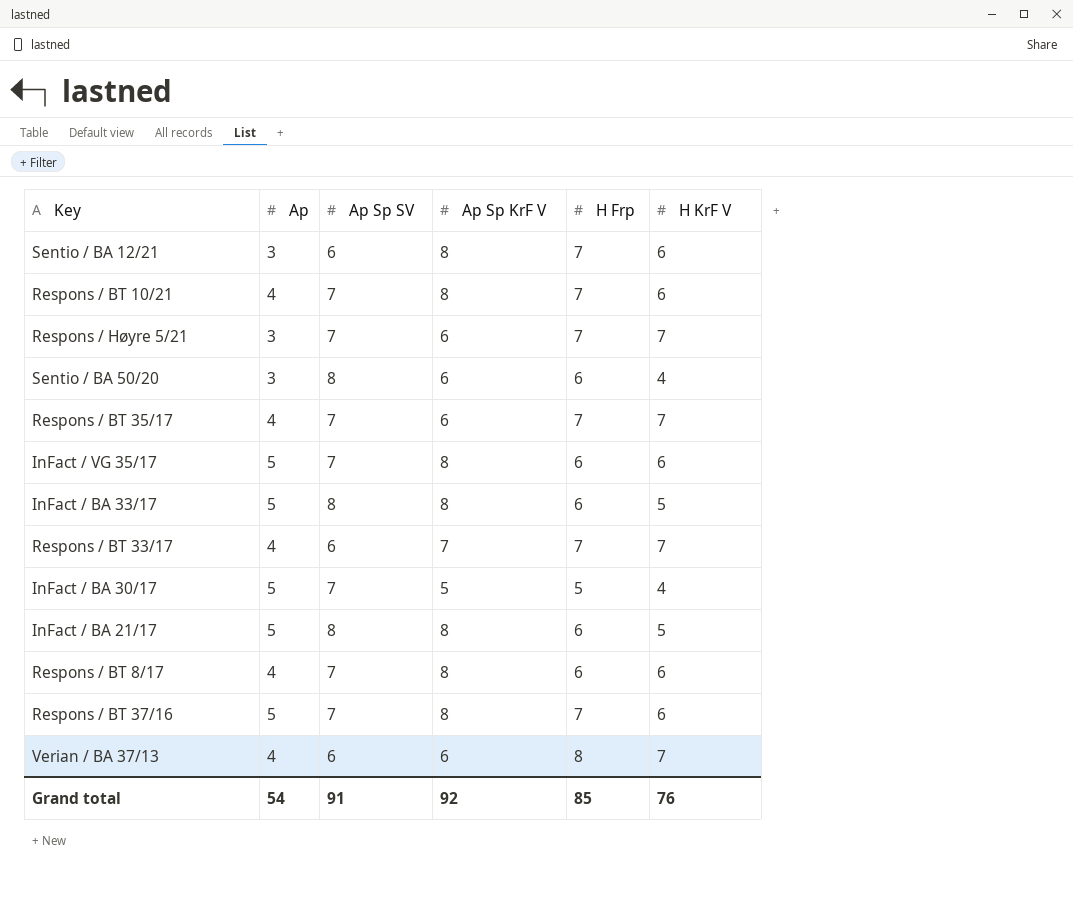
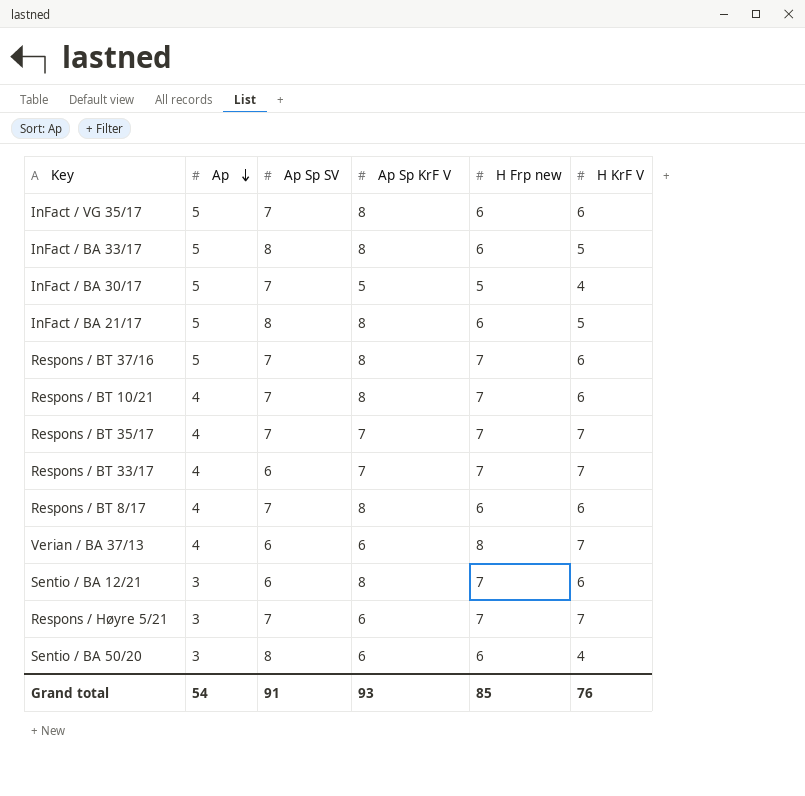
row order: none -> Ap descending
column name: H Frp -> H Frp new
Respons / BT 35/17 | Ap Sp KrF V: 6 -> 7
Grand total | Ap Sp KrF V: 92 -> 93

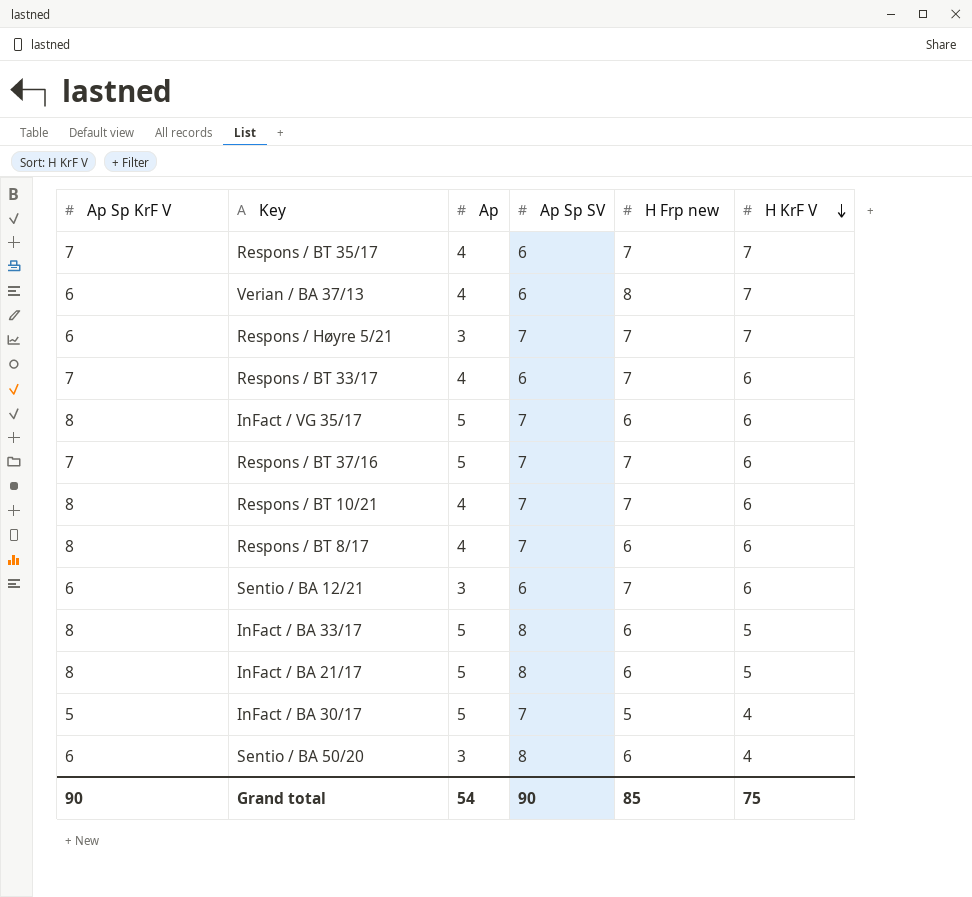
row order: Ap descending -> H KrF V descending
column Ap Sp KrF V | position: 4 -> 1
Respons / BT 35/17 | Ap Sp SV: 7 -> 6
Respons / BT 33/17 | H KrF V: 7 -> 6
Respons / BT 37/16 | Ap Sp KrF V: 8 -> 7
Sentio / BA 12/21 | Ap Sp KrF V: 8 -> 6
Grand total | Ap Sp KrF V: 93 -> 90
Grand total | Ap Sp SV: 91 -> 90
Grand total | H KrF V: 76 -> 75

